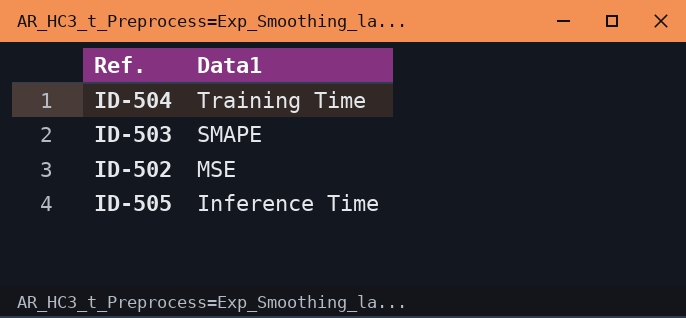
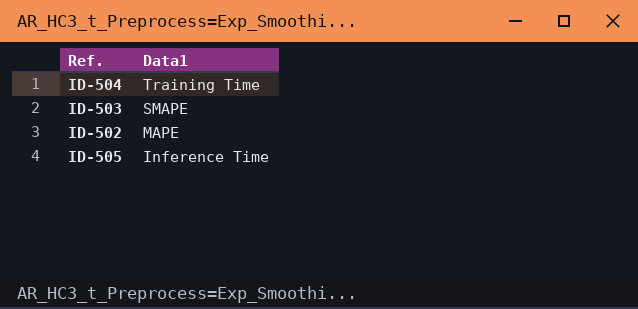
ID-502 | Data1: MSE -> MAPE

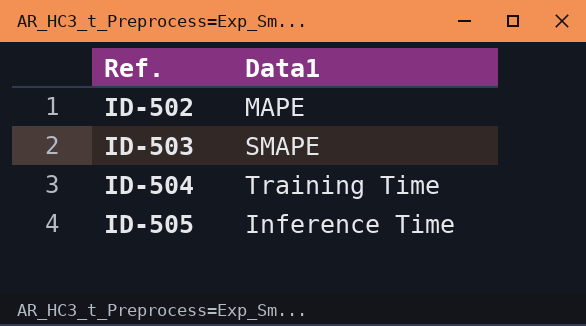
row order: Data1 descending -> Ref. ascending

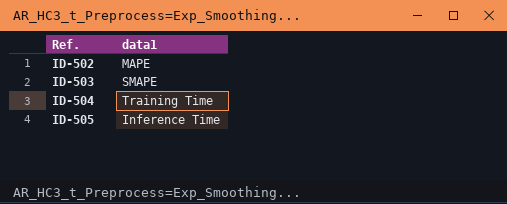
column name: Data1 -> data1

